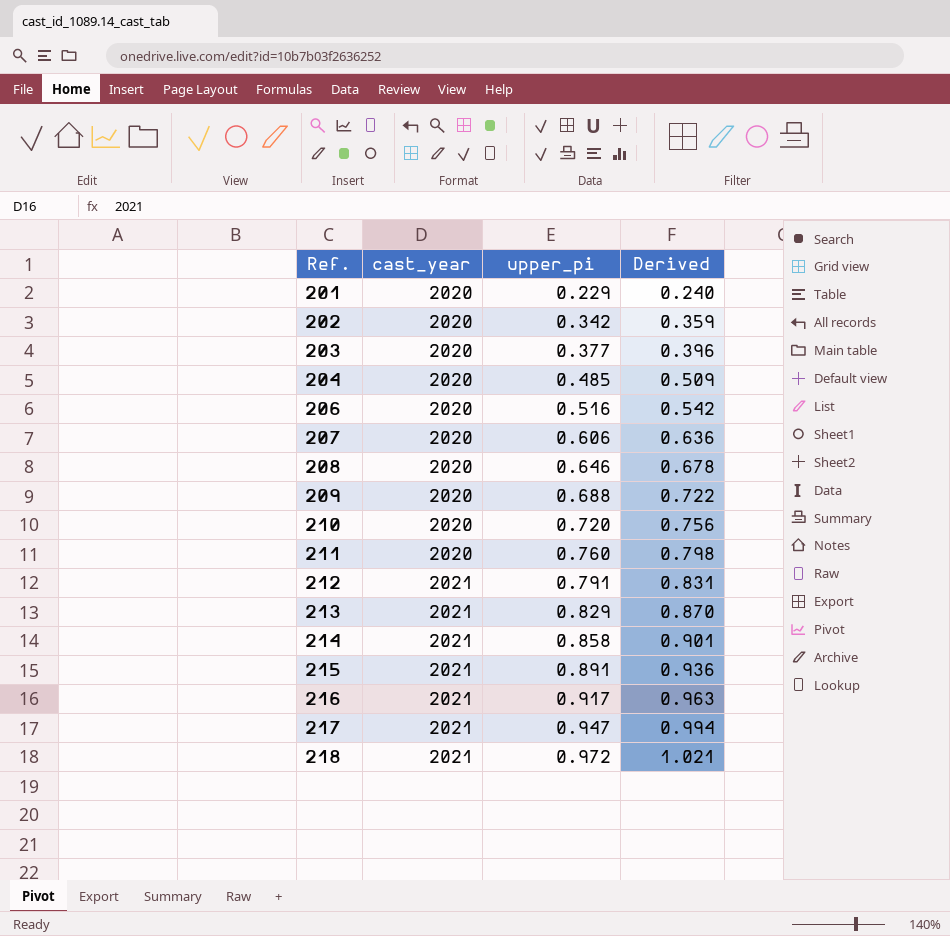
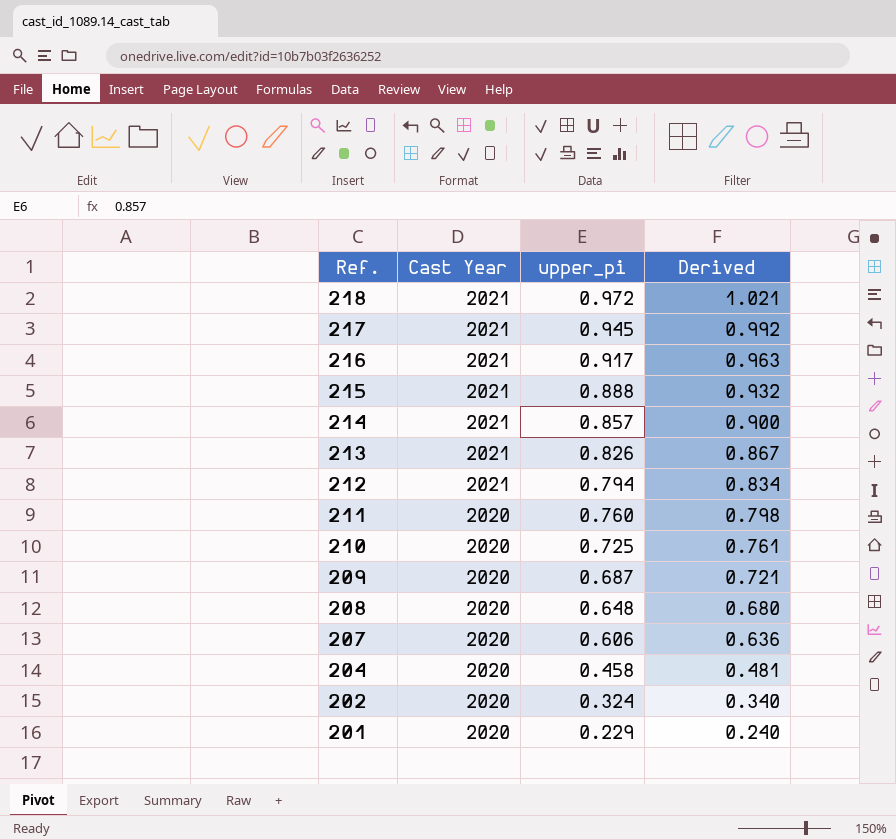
row order: Ref. ascending -> Ref. descending
column name: cast_year -> Cast Year
row 203: 2020 | 0.377 | 0.396 -> none
row 206: 2020 | 0.516 | 0.542 -> none
217 | upper_pi: 0.947 -> 0.945
217 | Derived: 0.994 -> 0.992
215 | upper_pi: 0.891 -> 0.888
215 | Derived: 0.936 -> 0.932
214 | upper_pi: 0.858 -> 0.857
214 | Derived: 0.901 -> 0.900
213 | upper_pi: 0.829 -> 0.826
213 | Derived: 0.870 -> 0.867
212 | upper_pi: 0.791 -> 0.794
212 | Derived: 0.831 -> 0.834
210 | upper_pi: 0.720 -> 0.725
210 | Derived: 0.756 -> 0.761
209 | upper_pi: 0.688 -> 0.687
209 | Derived: 0.722 -> 0.721
208 | upper_pi: 0.646 -> 0.648
208 | Derived: 0.678 -> 0.680
204 | upper_pi: 0.485 -> 0.458
204 | Derived: 0.509 -> 0.481
202 | upper_pi: 0.342 -> 0.324
202 | Derived: 0.359 -> 0.340

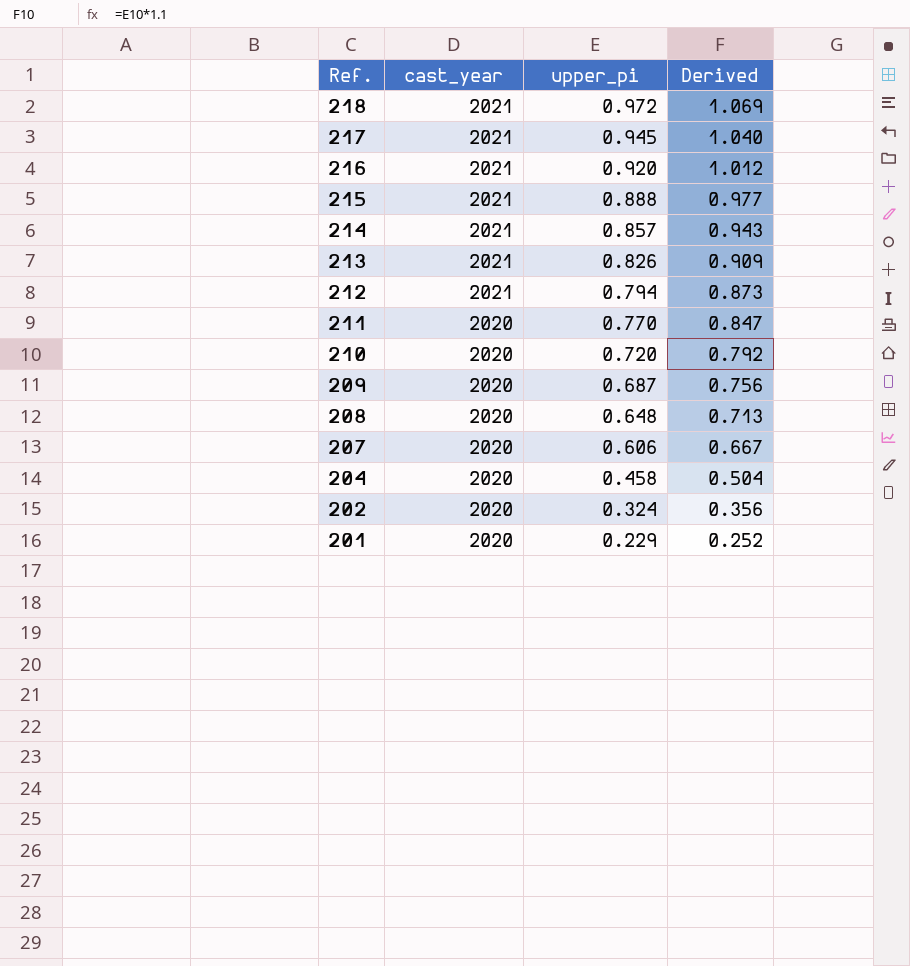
column name: Cast Year -> cast_year
column Derived | formula: [upper_pi] * 1.05 -> [upper_pi] * 1.1
216 | upper_pi: 0.917 -> 0.920
211 | upper_pi: 0.760 -> 0.770
210 | upper_pi: 0.725 -> 0.720

